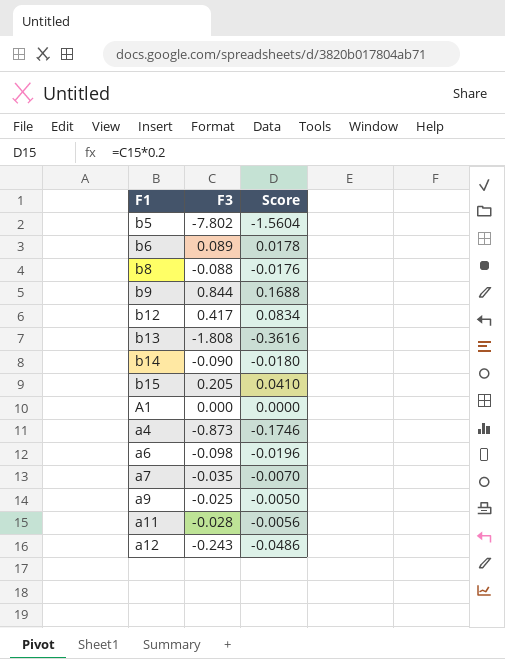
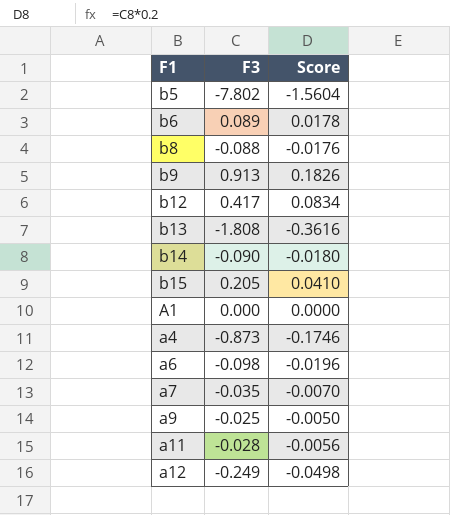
b9 | F3: 0.844 -> 0.913
b9 | Score: 0.1688 -> 0.1826
a12 | F3: -0.243 -> -0.249
a12 | Score: -0.0486 -> -0.0498

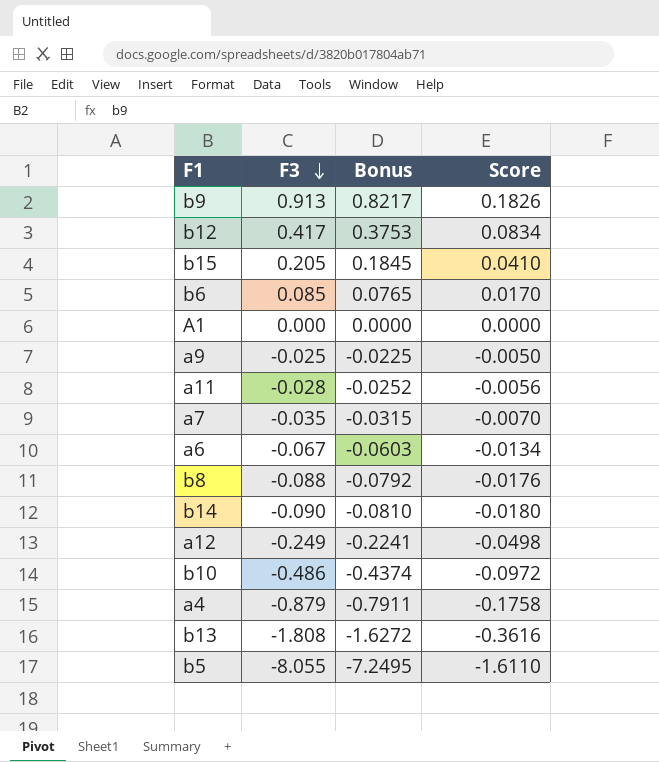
row order: none -> F3 descending
column Bonus | formula: none -> [F3] * 0.9
b6 | F3: 0.089 -> 0.085
b6 | Score: 0.0178 -> 0.0170
a6 | F3: -0.098 -> -0.067
a6 | Score: -0.0196 -> -0.0134
row b10: none -> -0.486 | -0.4374 | -0.0972
a4 | F3: -0.873 -> -0.879
a4 | Score: -0.1746 -> -0.1758
b5 | F3: -7.802 -> -8.055
b5 | Score: -1.5604 -> -1.6110

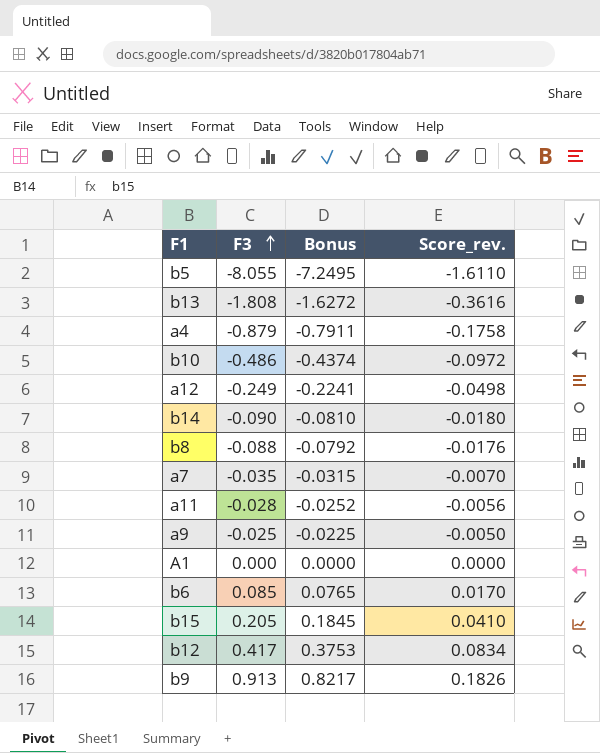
row order: F3 descending -> F3 ascending
column name: Score -> Score_rev.
row a6: -0.067 | -0.0603 | -0.0134 -> none

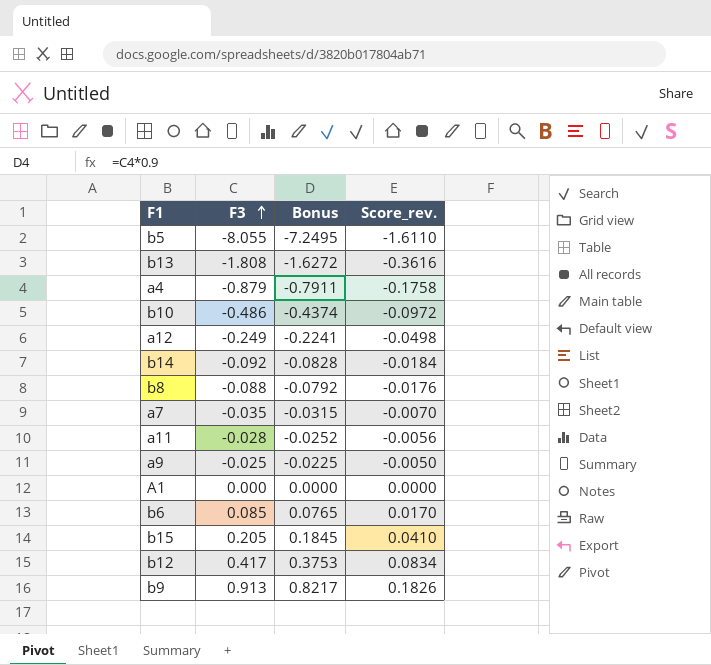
b14 | F3: -0.090 -> -0.092
b14 | Bonus: -0.0810 -> -0.0828
b14 | Score_rev.: -0.0180 -> -0.0184

